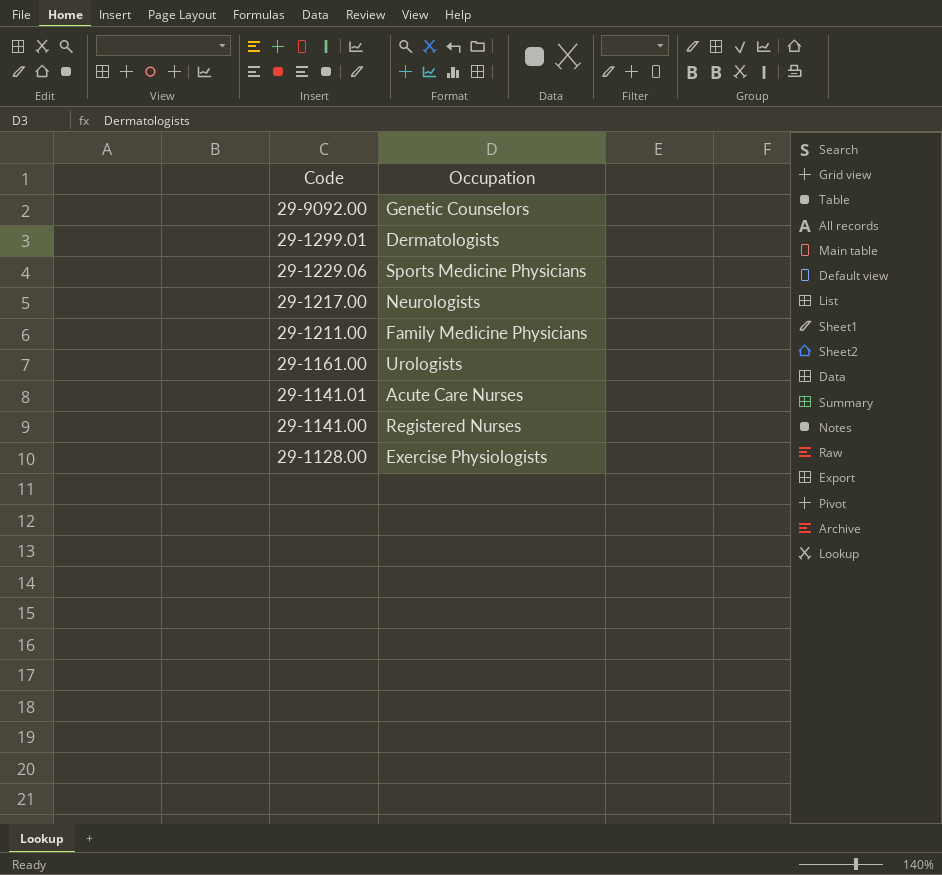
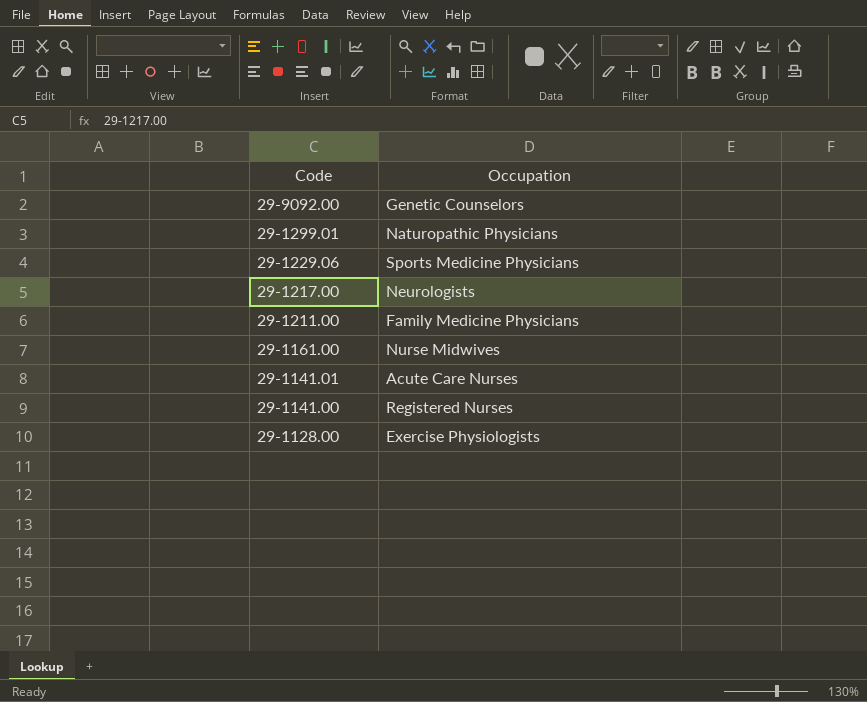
29-1299.01 | Occupation: Dermatologists -> Naturopathic Physicians
29-1161.00 | Occupation: Urologists -> Nurse Midwives

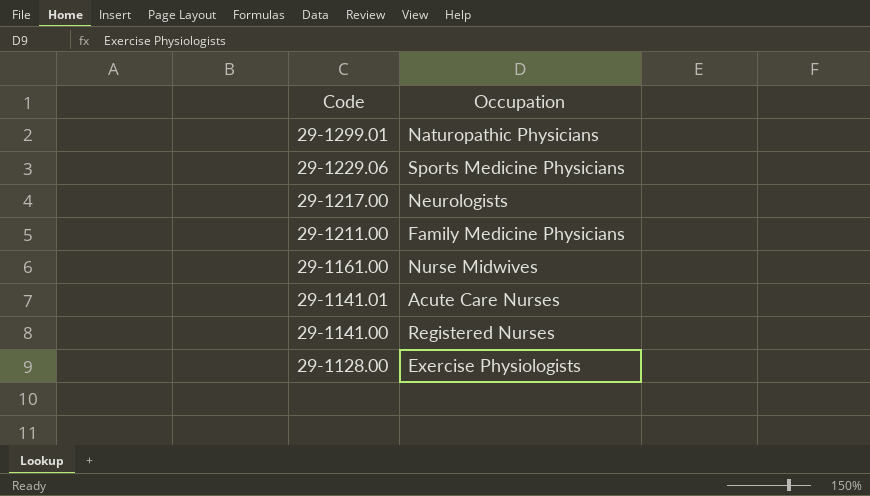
row 29-9092.00: Genetic Counselors -> none

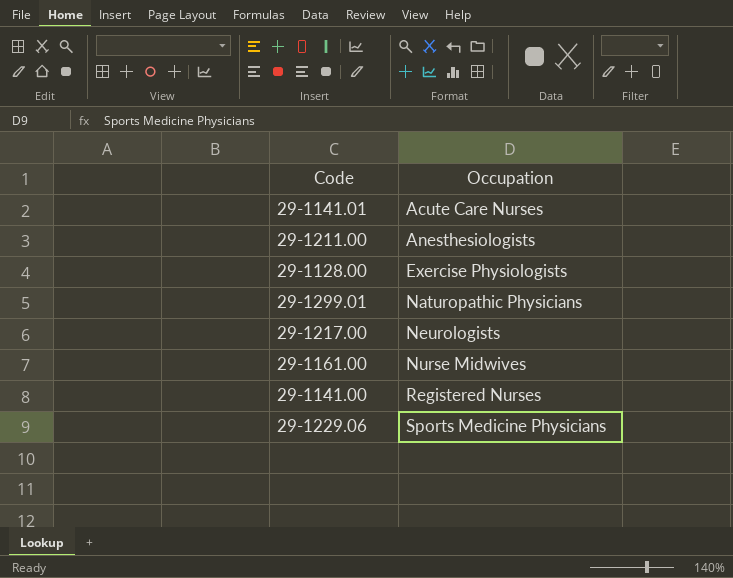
row order: Code descending -> Occupation ascending
29-1211.00 | Occupation: Family Medicine Physicians -> Anesthesiologists

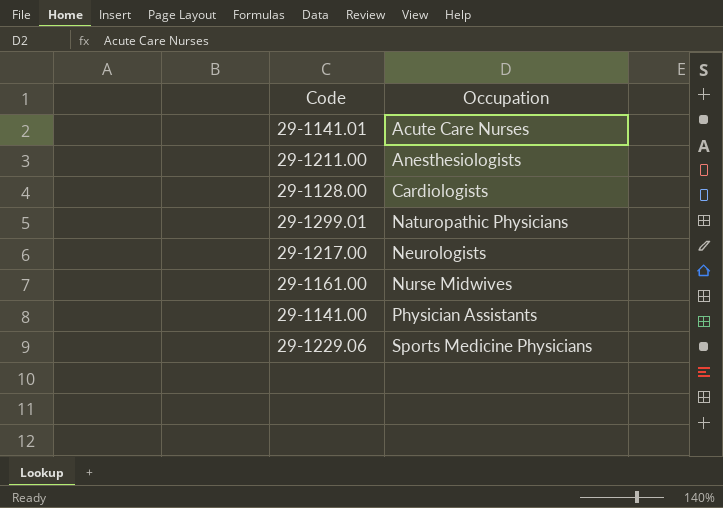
29-1128.00 | Occupation: Exercise Physiologists -> Cardiologists
29-1141.00 | Occupation: Registered Nurses -> Physician Assistants

